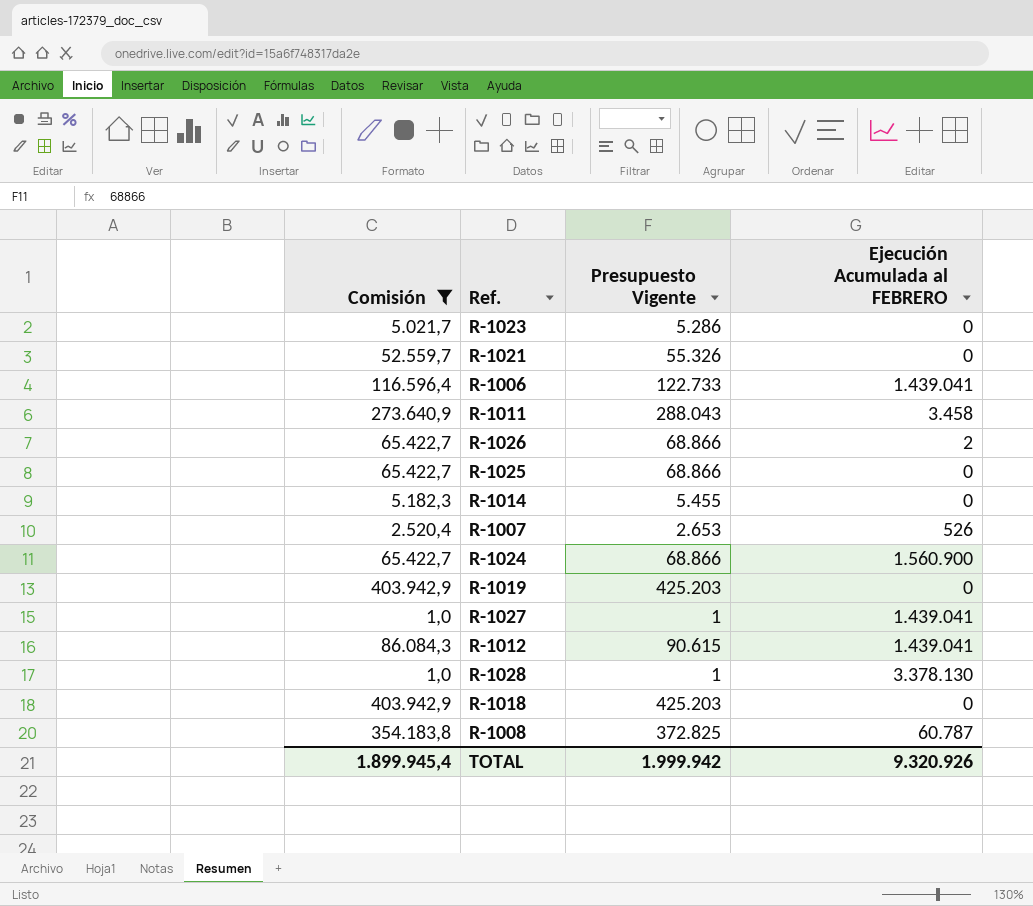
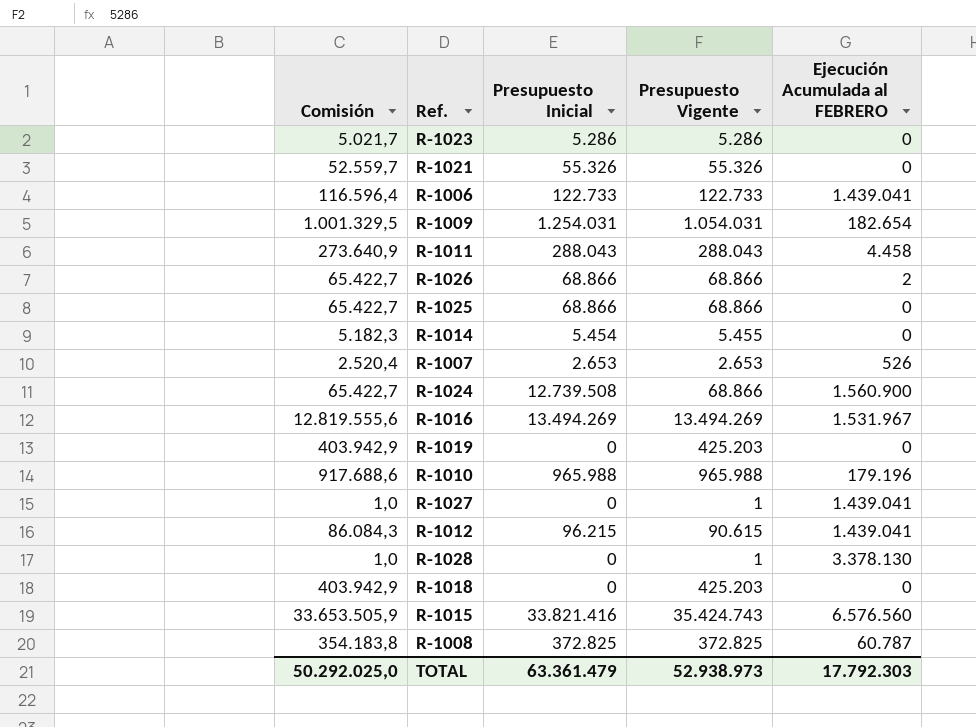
filter: Comisión <= 403.942,9 -> none
column Presupuesto Inicial | position: none -> 3
R-1011 | Ejecución Acumulada al FEBRERO: 3.458 -> 4.458
TOTAL | Comisión: 1.899.945,4 -> 50.292.025,0
TOTAL | Presupuesto Vigente: 1.999.942 -> 52.938.973
TOTAL | Ejecución Acumulada al FEBRERO: 9.320.926 -> 17.792.303

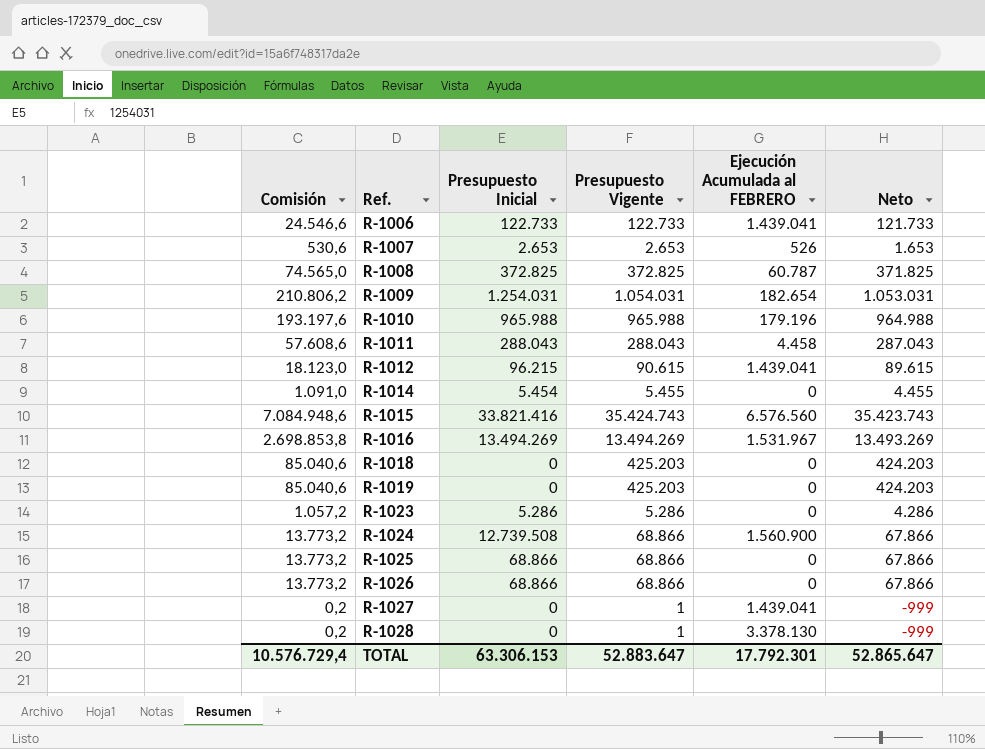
row order: none -> Ref. ascending
column Comisión | formula: [Presupuesto Vigente] * 0,95 -> [Presupuesto Vigente] * 0,2
column Neto | formula: none -> [Presupuesto Vigente] - 1000
row R-1021: 52.559,7 | 55.326 | 55.326 | 0 -> none
R-1026 | Ejecución Acumulada al FEBRERO: 2 -> 0
TOTAL | Comisión: 50.292.025,0 -> 10.576.729,4
TOTAL | Presupuesto Inicial: 63.361.479 -> 63.306.153
TOTAL | Presupuesto Vigente: 52.938.973 -> 52.883.647
TOTAL | Ejecución Acumulada al FEBRERO: 17.792.303 -> 17.792.301

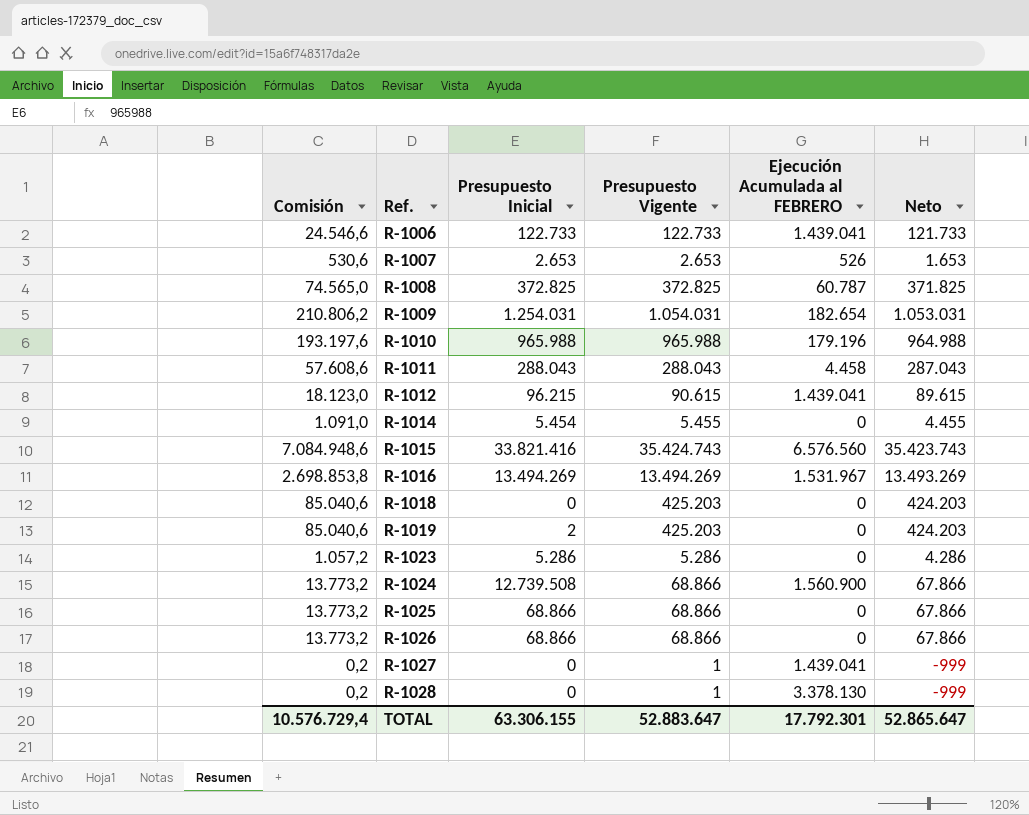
R-1019 | Presupuesto Inicial: 0 -> 2
TOTAL | Presupuesto Inicial: 63.306.153 -> 63.306.155

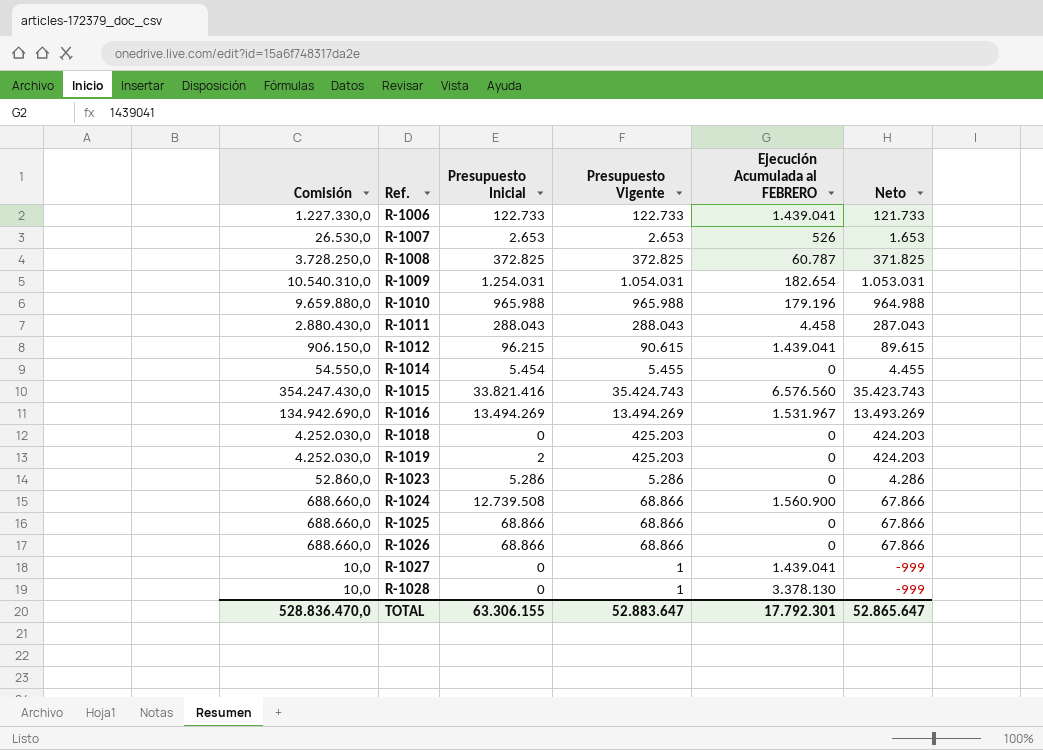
column Comisión | formula: [Presupuesto Vigente] * 0,2 -> [Presupuesto Vigente] * 10
TOTAL | Comisión: 10.576.729,4 -> 528.836.470,0

